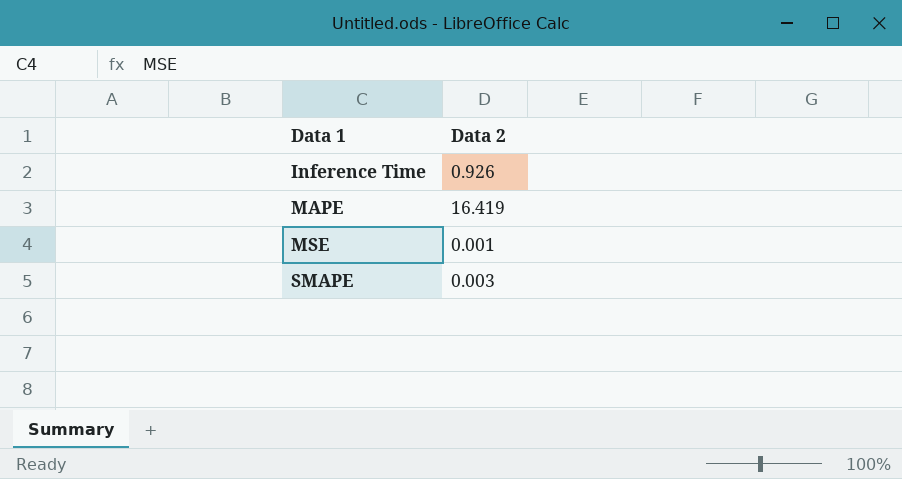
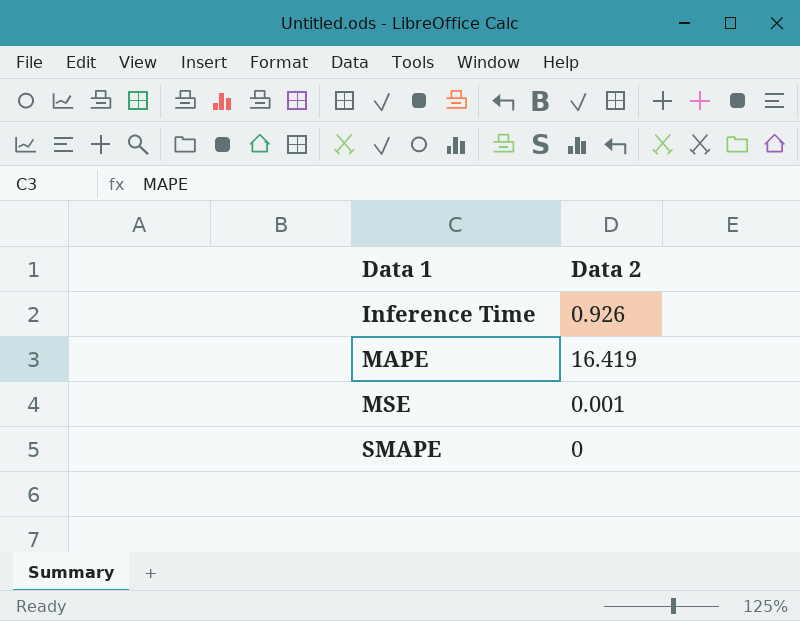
SMAPE | Data 2: 0.003 -> 0

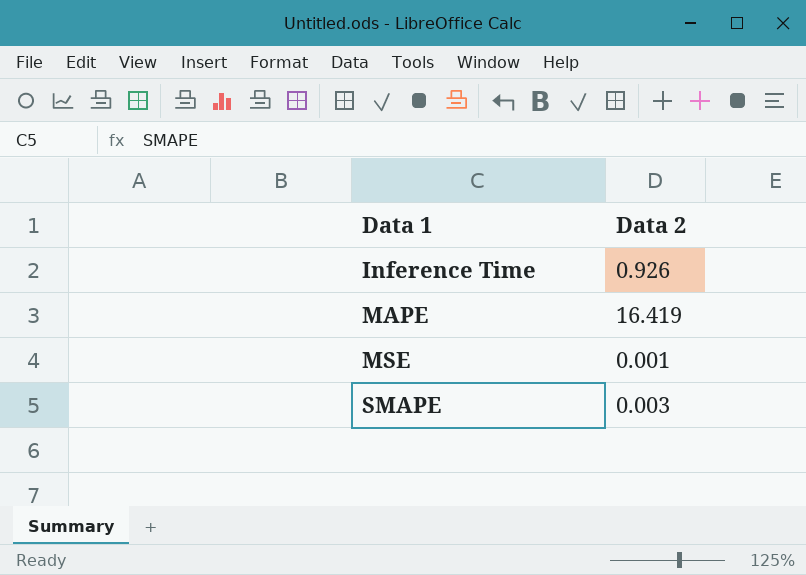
SMAPE | Data 2: 0 -> 0.003

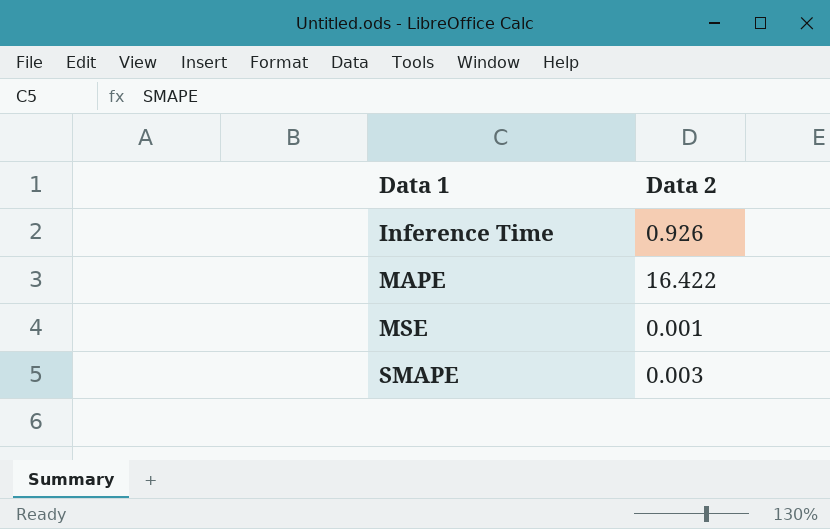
MAPE | Data 2: 16.419 -> 16.422

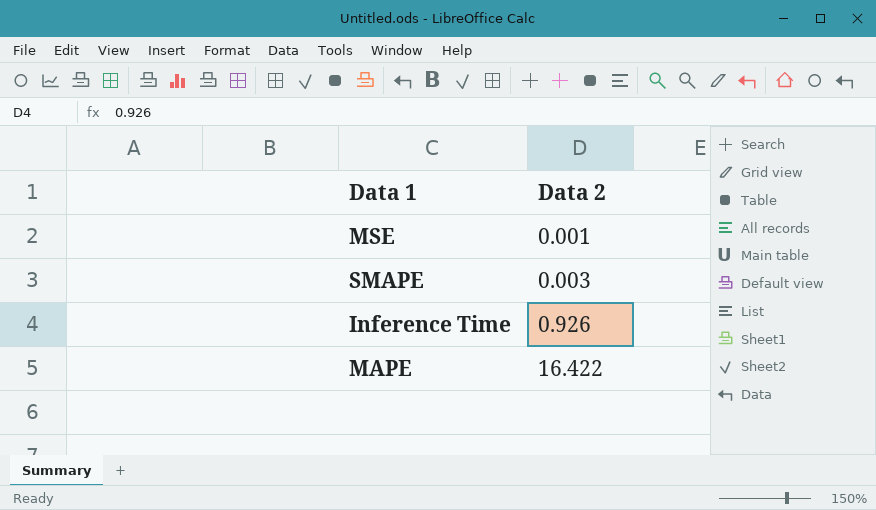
row order: Data 1 ascending -> Data 2 ascending

